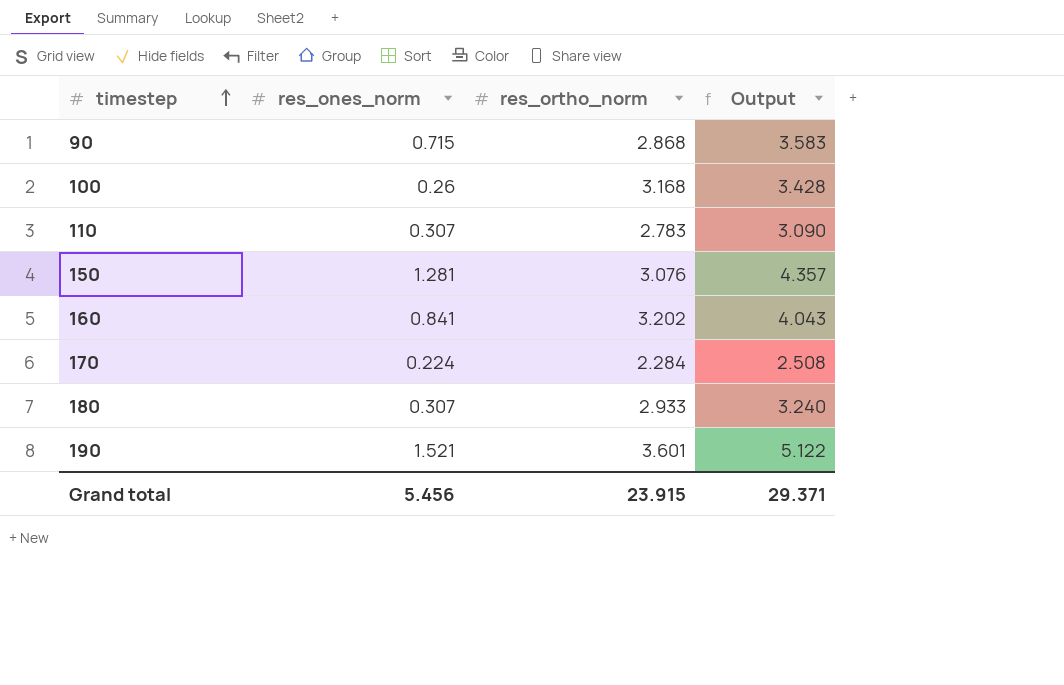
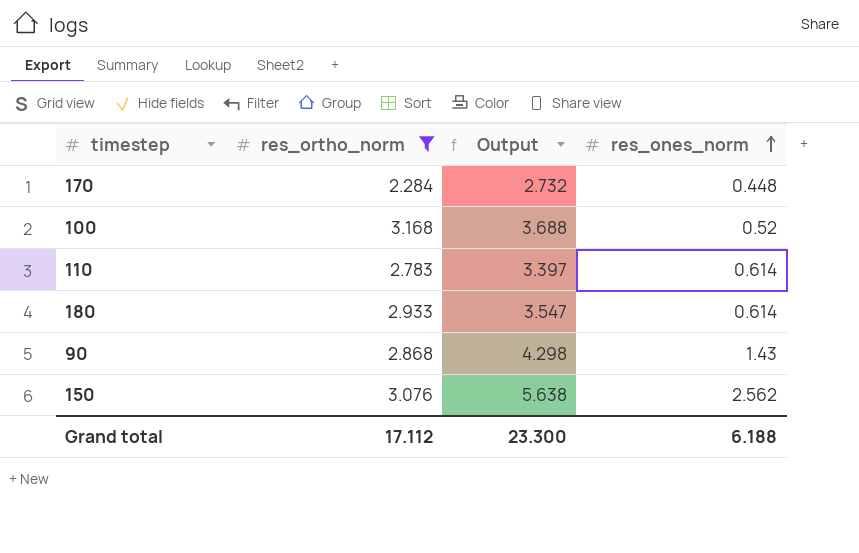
filter: none -> res_ortho_norm <= 3.168
row order: timestep ascending -> res_ones_norm ascending
column res_ones_norm | position: 2 -> 4
170 | Output: 2.508 -> 2.732
170 | res_ones_norm: 0.224 -> 0.448
100 | Output: 3.428 -> 3.688
100 | res_ones_norm: 0.26 -> 0.52
110 | Output: 3.090 -> 3.397
110 | res_ones_norm: 0.307 -> 0.614
180 | Output: 3.240 -> 3.547
180 | res_ones_norm: 0.307 -> 0.614
90 | Output: 3.583 -> 4.298
90 | res_ones_norm: 0.715 -> 1.43
150 | Output: 4.357 -> 5.638
150 | res_ones_norm: 1.281 -> 2.562
Grand total | res_ortho_norm: 23.915 -> 17.112
Grand total | Output: 29.371 -> 23.300
Grand total | res_ones_norm: 5.456 -> 6.188

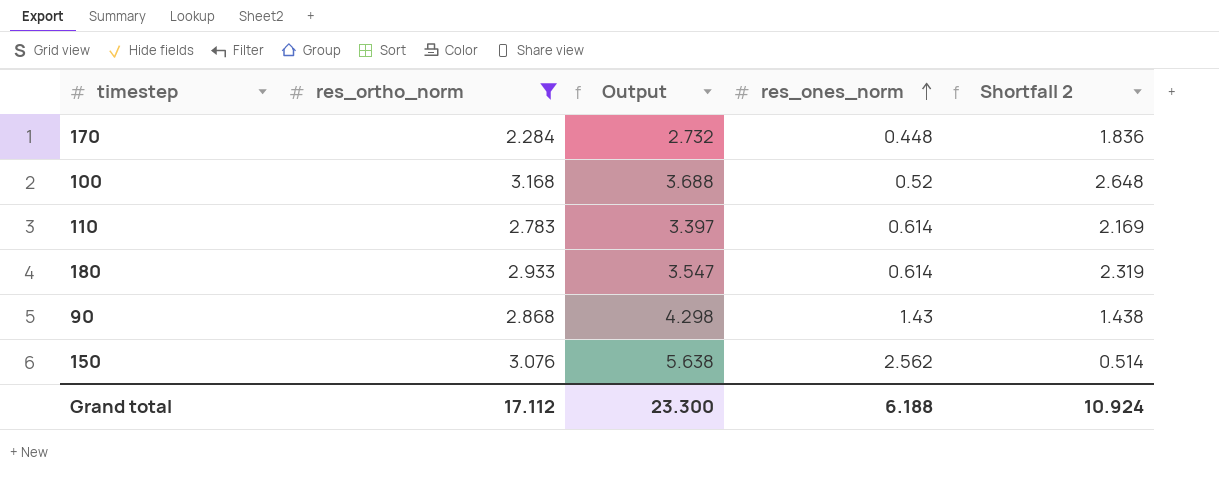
column Shortfall 2 | formula: none -> [res_ortho_norm] - [res_ones_norm]

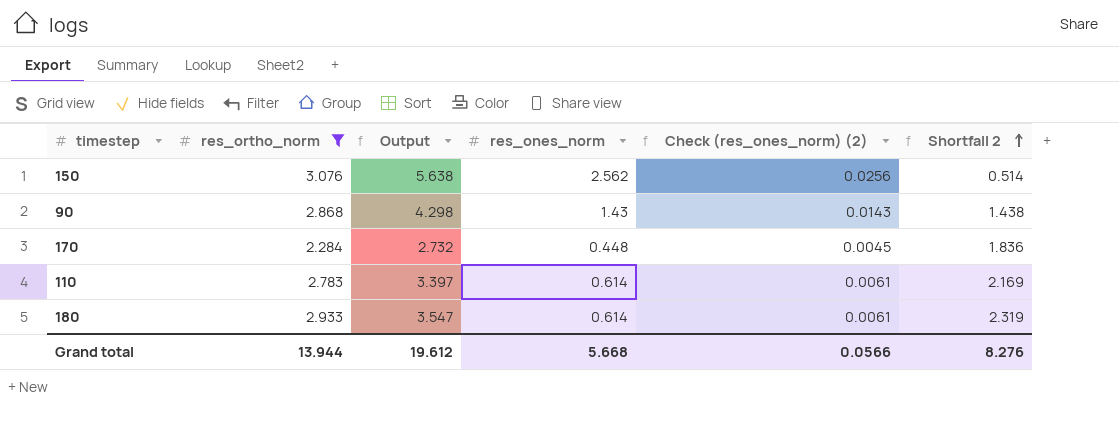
row order: res_ones_norm ascending -> Shortfall 2 ascending
column Check (res_ones_norm) (2) | formula: none -> [res_ones_norm] * 0.01
row 100: 3.168 | 3.688 | 0.52 | 2.648 -> none
Grand total | res_ortho_norm: 17.112 -> 13.944
Grand total | Output: 23.300 -> 19.612
Grand total | res_ones_norm: 6.188 -> 5.668
Grand total | Shortfall 2: 10.924 -> 8.276

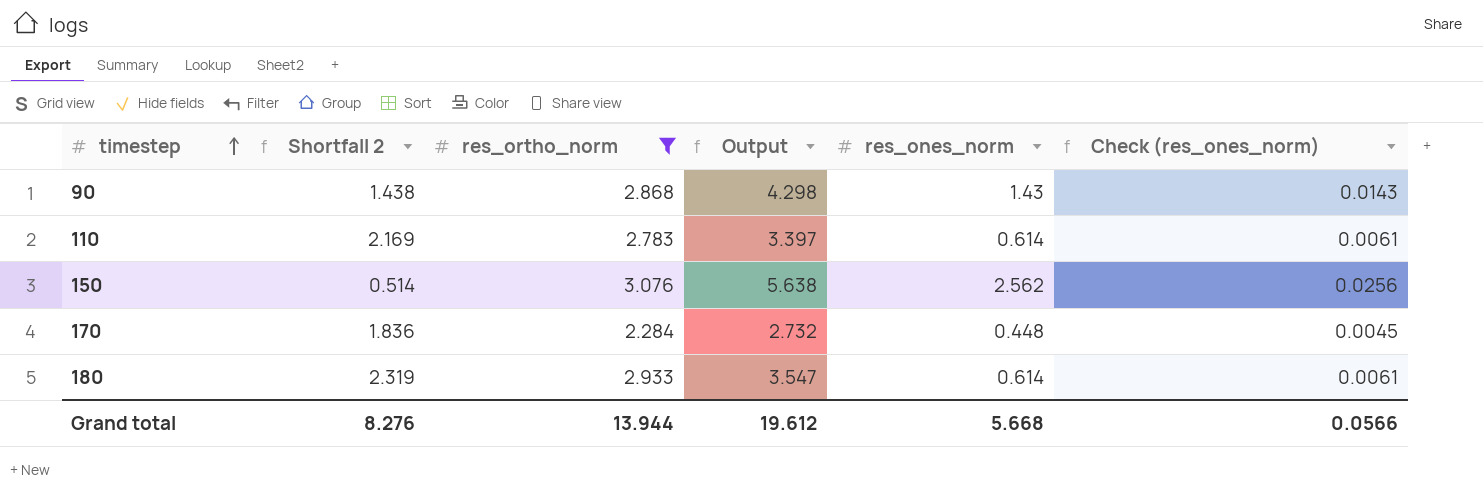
row order: Shortfall 2 ascending -> timestep ascending
column Shortfall 2 | position: 6 -> 2
column name: Check (res_ones_norm) (2) -> Check (res_ones_norm)

